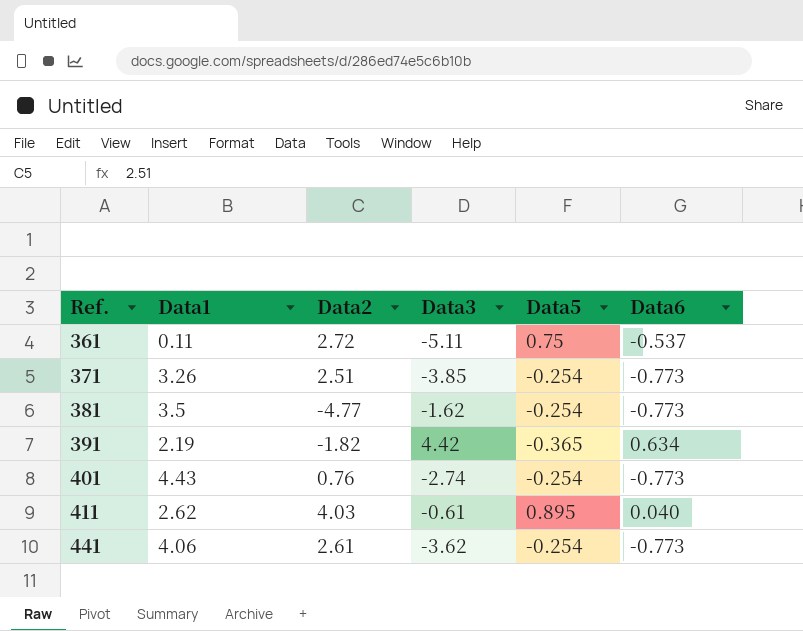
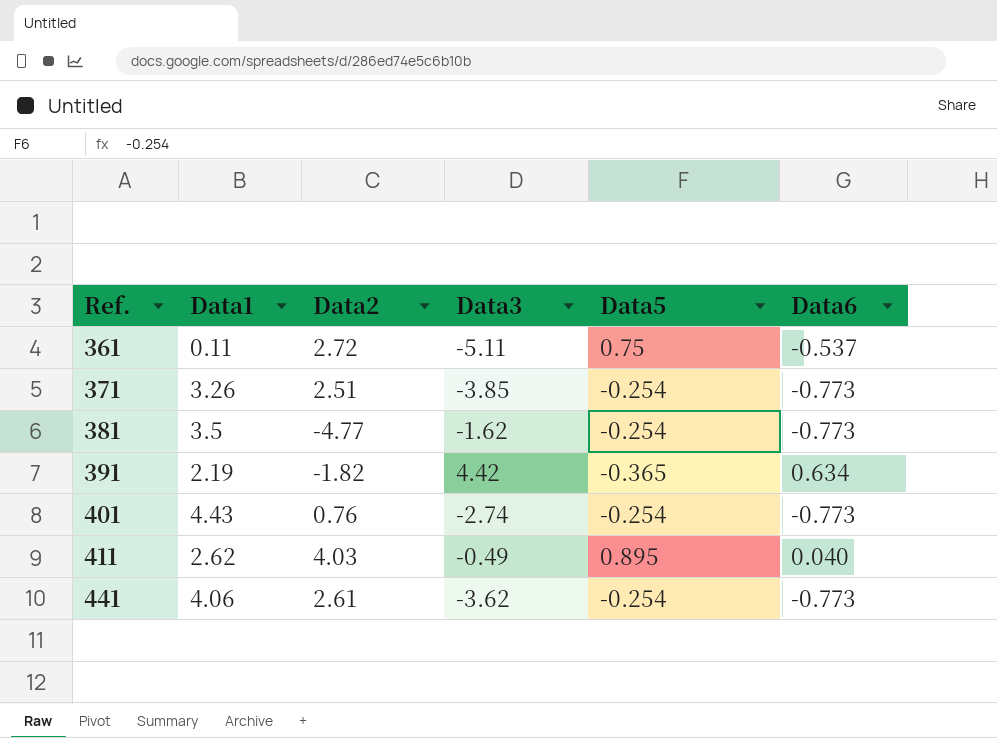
411 | Data3: -0.61 -> -0.49

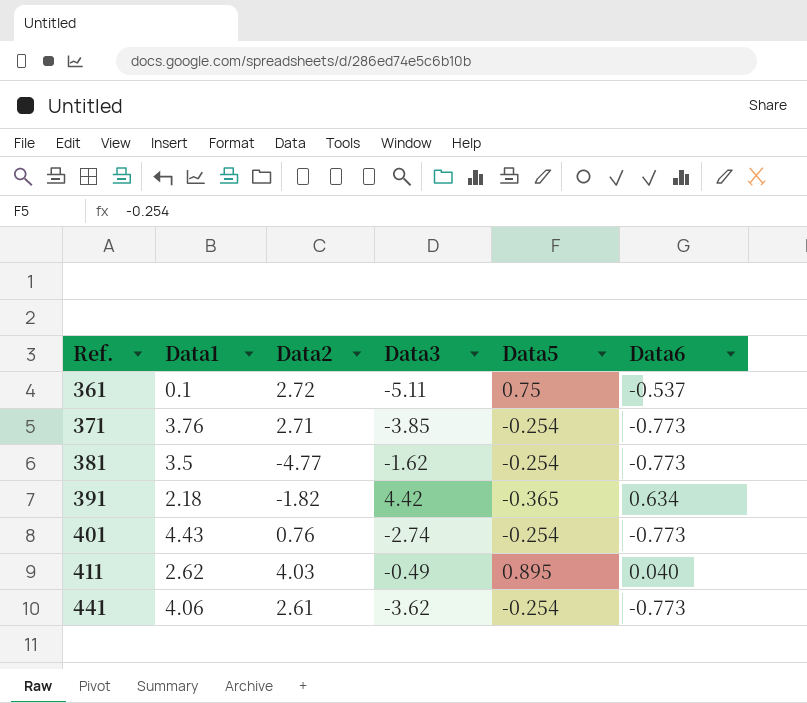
361 | Data1: 0.11 -> 0.1
371 | Data1: 3.26 -> 3.76
371 | Data2: 2.51 -> 2.71
391 | Data1: 2.19 -> 2.18

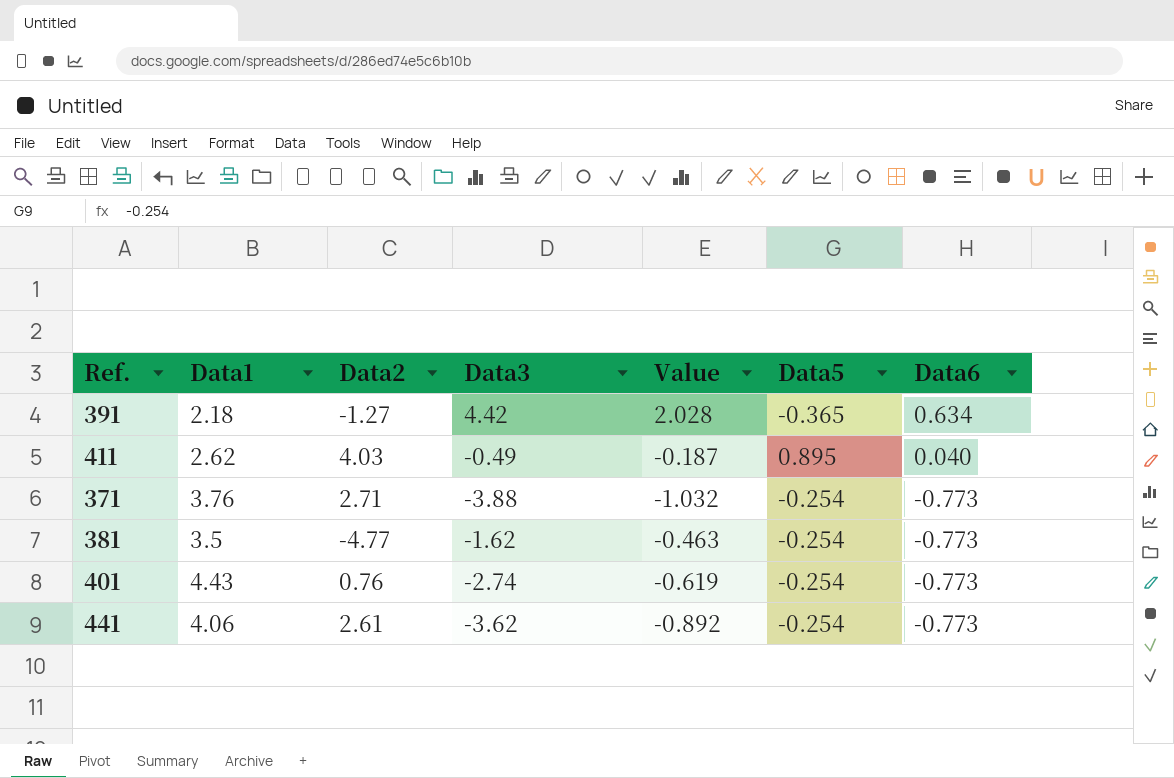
row order: Ref. ascending -> Data6 descending
column Value | formula: none -> [Data3] / [Data1]
row 361: 0.1 | 2.72 | -5.11 | 0.75 | -0.537 -> none
391 | Data2: -1.82 -> -1.27
371 | Data3: -3.85 -> -3.88

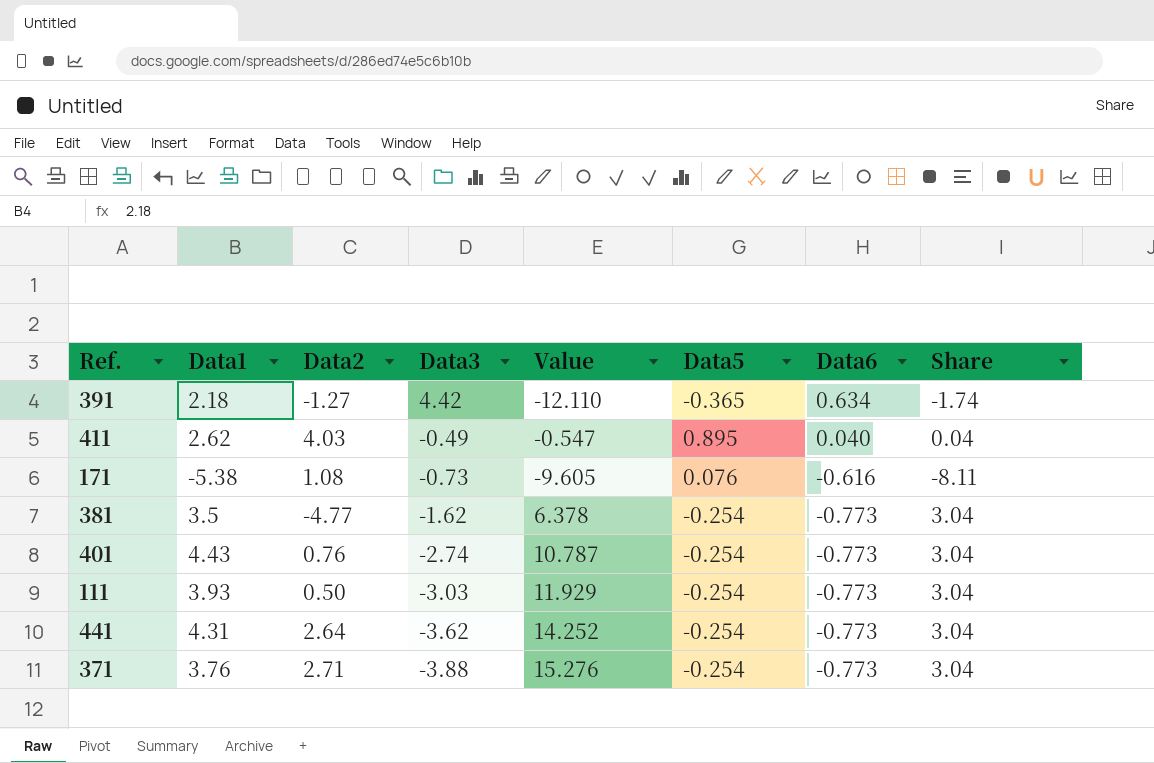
row order: Data6 descending -> Data3 descending
column Value | formula: [Data3] / [Data1] -> [Data3] / [Data5]
column Share | formula: none -> [Data6] / [Data5]
row 171: none -> -5.38 | 1.08 | -0.73 | -9.605 | 0.076 | -0.616 | -8.11
row 111: none -> 3.93 | 0.50 | -3.03 | 11.929 | -0.254 | -0.773 | 3.04
441 | Data1: 4.06 -> 4.31
441 | Data2: 2.61 -> 2.64

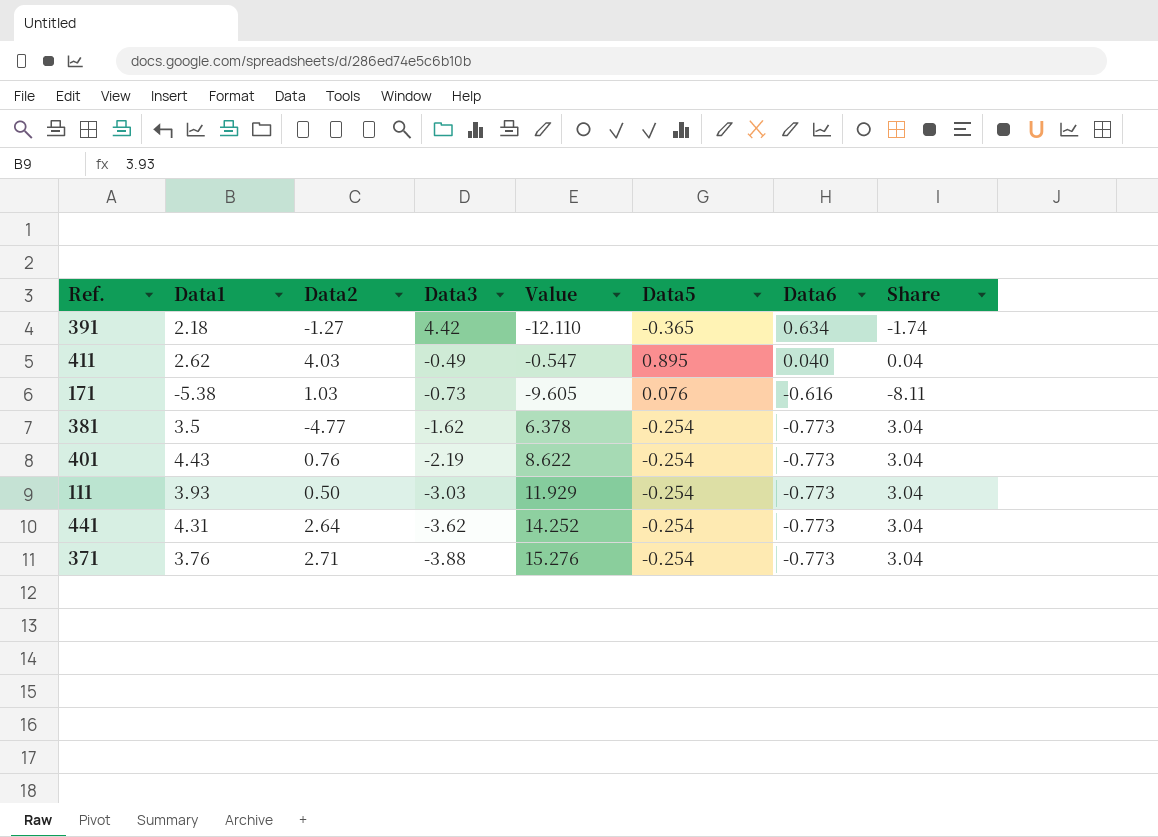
171 | Data2: 1.08 -> 1.03
401 | Data3: -2.74 -> -2.19
401 | Value: 10.787 -> 8.622

